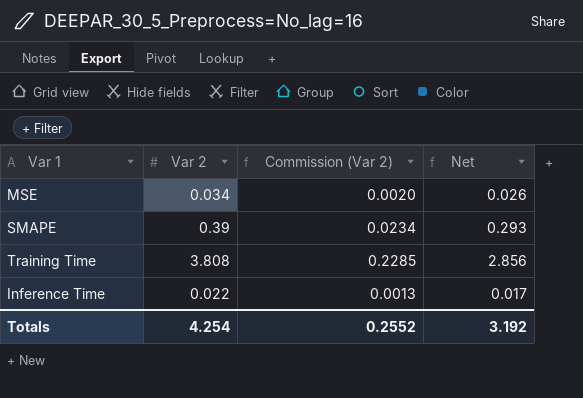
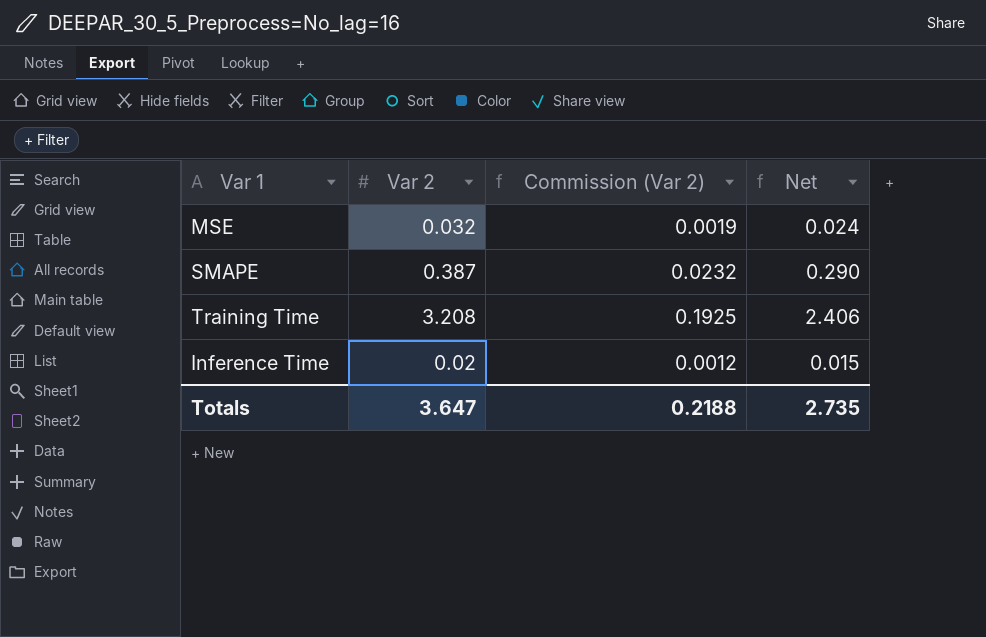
MSE | Var 2: 0.034 -> 0.032
MSE | Commission (Var 2): 0.0020 -> 0.0019
MSE | Net: 0.026 -> 0.024
SMAPE | Var 2: 0.39 -> 0.387
SMAPE | Commission (Var 2): 0.0234 -> 0.0232
SMAPE | Net: 0.293 -> 0.290
Training Time | Var 2: 3.808 -> 3.208
Training Time | Commission (Var 2): 0.2285 -> 0.1925
Training Time | Net: 2.856 -> 2.406
Inference Time | Var 2: 0.022 -> 0.02
Inference Time | Commission (Var 2): 0.0013 -> 0.0012
Inference Time | Net: 0.017 -> 0.015
Totals | Var 2: 4.254 -> 3.647
Totals | Commission (Var 2): 0.2552 -> 0.2188
Totals | Net: 3.192 -> 2.735

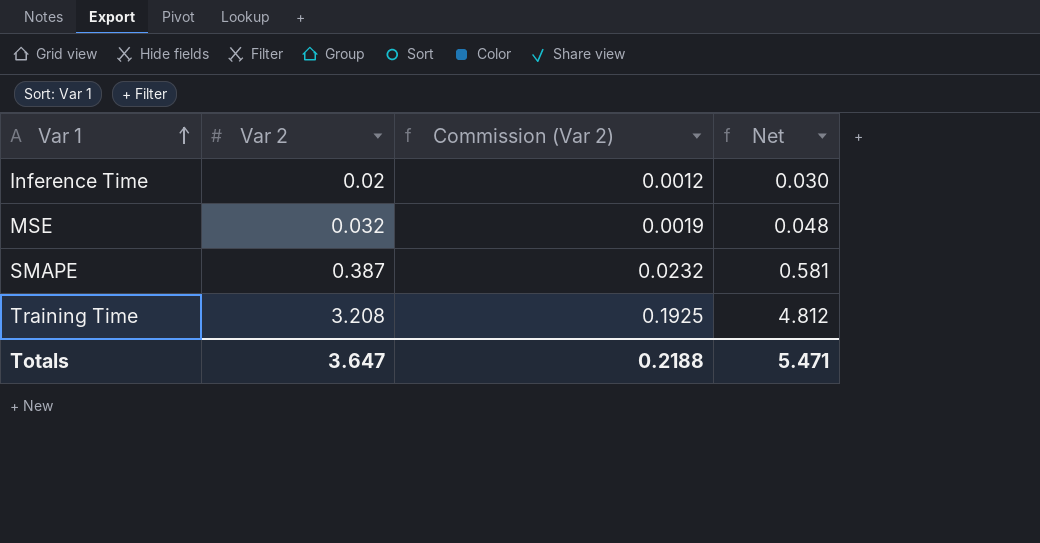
row order: none -> Var 1 ascending
column Net | formula: [Var 2] * 0.75 -> [Var 2] * 1.5
Totals | Net: 2.735 -> 5.471

